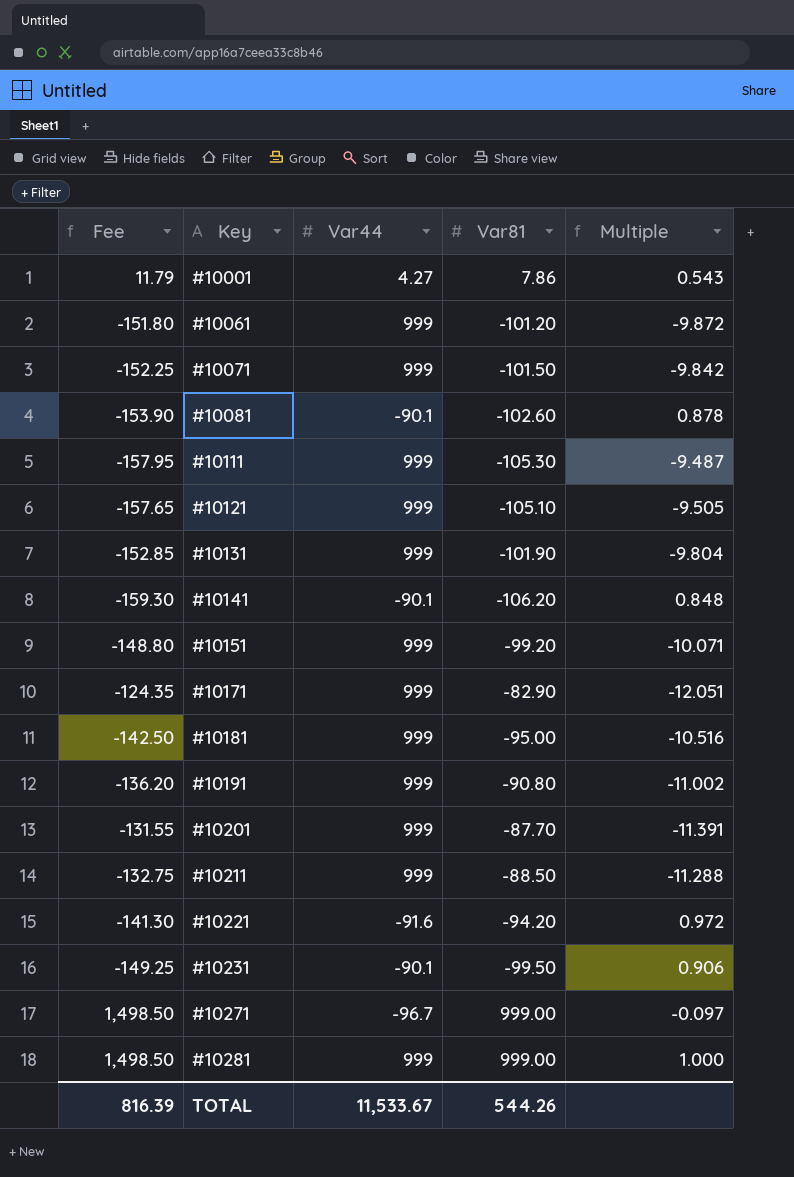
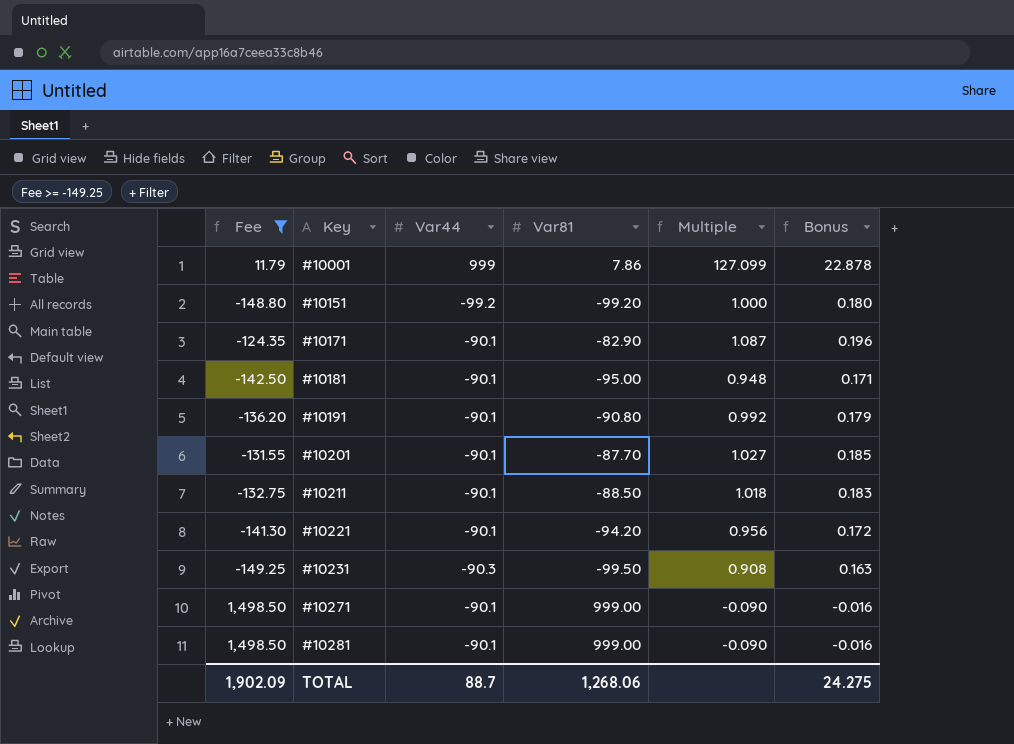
filter: none -> Fee >= -149.25
column Bonus | formula: none -> [Multiple] * 0.18
#10001 | Var44: 4.27 -> 999
#10001 | Multiple: 0.543 -> 127.099
#10151 | Var44: 999 -> -99.2
#10151 | Multiple: -10.071 -> 1.000
#10171 | Var44: 999 -> -90.1
#10171 | Multiple: -12.051 -> 1.087
#10181 | Var44: 999 -> -90.1
#10181 | Multiple: -10.516 -> 0.948
#10191 | Var44: 999 -> -90.1
#10191 | Multiple: -11.002 -> 0.992
#10201 | Var44: 999 -> -90.1
#10201 | Multiple: -11.391 -> 1.027
#10211 | Var44: 999 -> -90.1
#10211 | Multiple: -11.288 -> 1.018
#10221 | Var44: -91.6 -> -90.1
#10221 | Multiple: 0.972 -> 0.956
#10231 | Var44: -90.1 -> -90.3
#10231 | Multiple: 0.906 -> 0.908
#10271 | Var44: -96.7 -> -90.1
#10271 | Multiple: -0.097 -> -0.090
#10281 | Var44: 999 -> -90.1
#10281 | Multiple: 1.000 -> -0.090
TOTAL | Fee: 816.39 -> 1,902.09
TOTAL | Var44: 11,533.67 -> 88.7
TOTAL | Var81: 544.26 -> 1,268.06

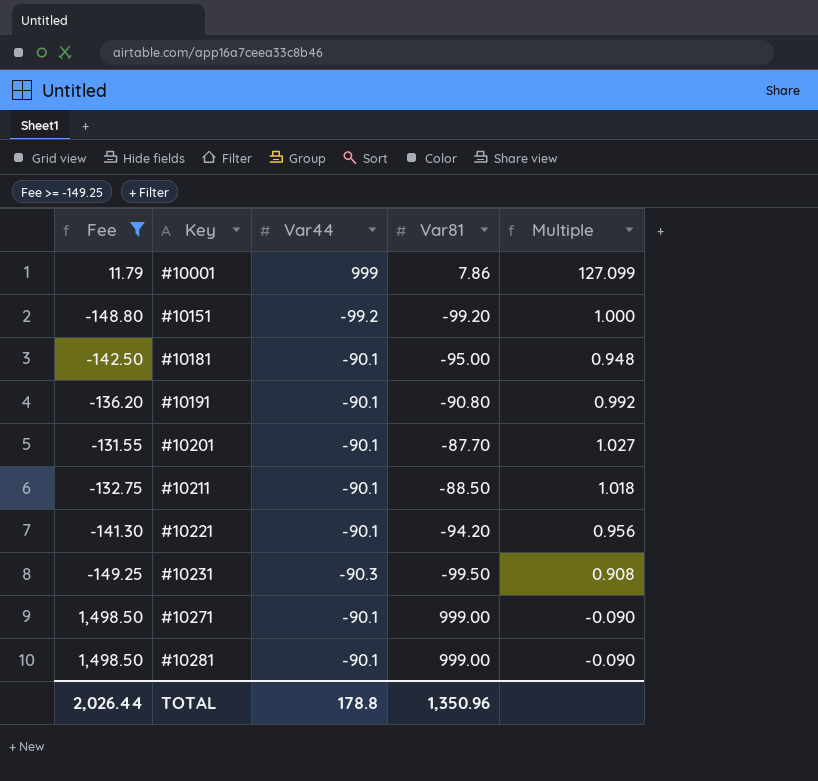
column Bonus | formula: [Multiple] * 0.18 -> none
row #10171: -124.35 | -90.1 | -82.90 | 1.087 | 0.196 -> none
TOTAL | Fee: 1,902.09 -> 2,026.44
TOTAL | Var44: 88.7 -> 178.8
TOTAL | Var81: 1,268.06 -> 1,350.96

